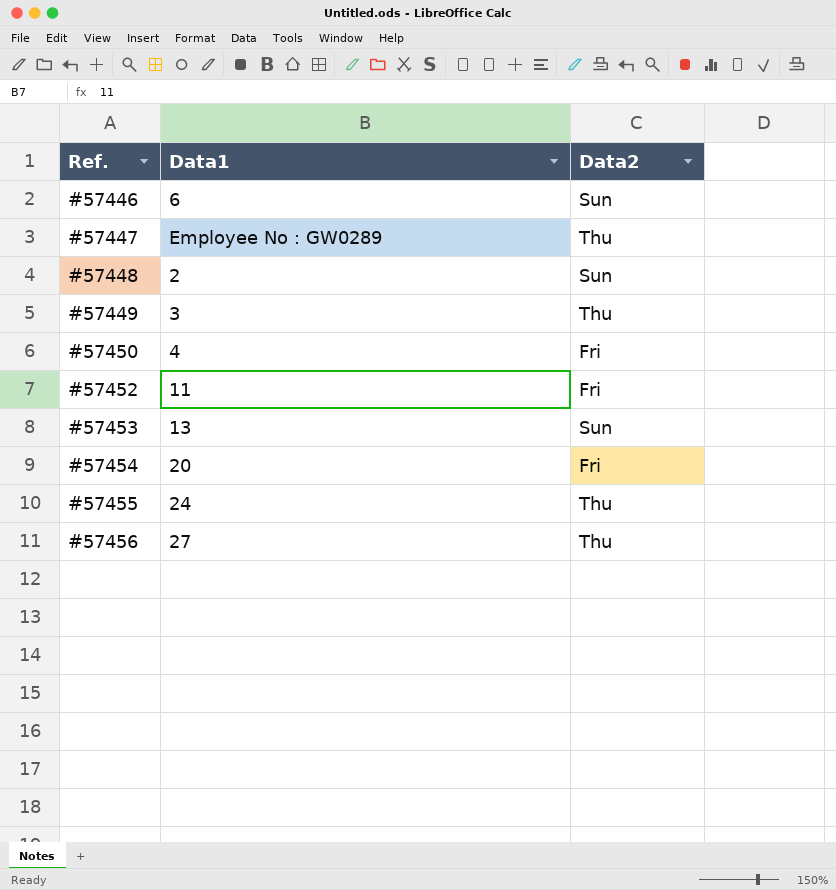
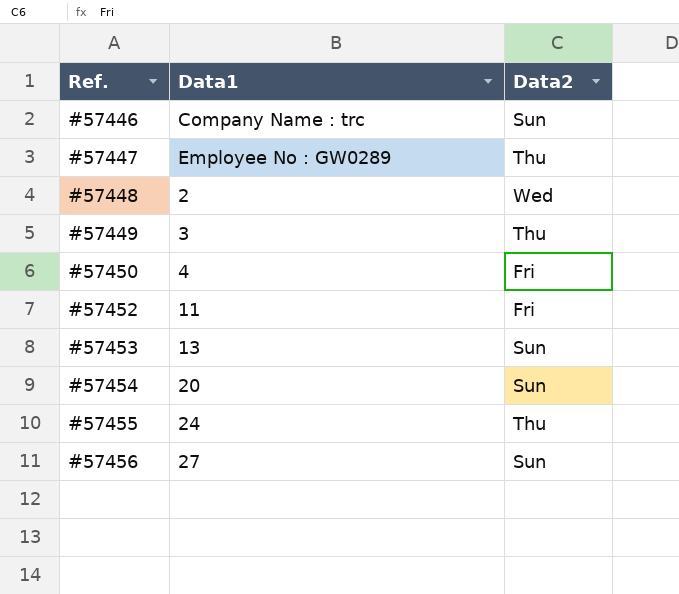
#57446 | Data1: 6 -> Company Name : trc
#57448 | Data2: Sun -> Wed
#57454 | Data2: Fri -> Sun
#57456 | Data2: Thu -> Sun

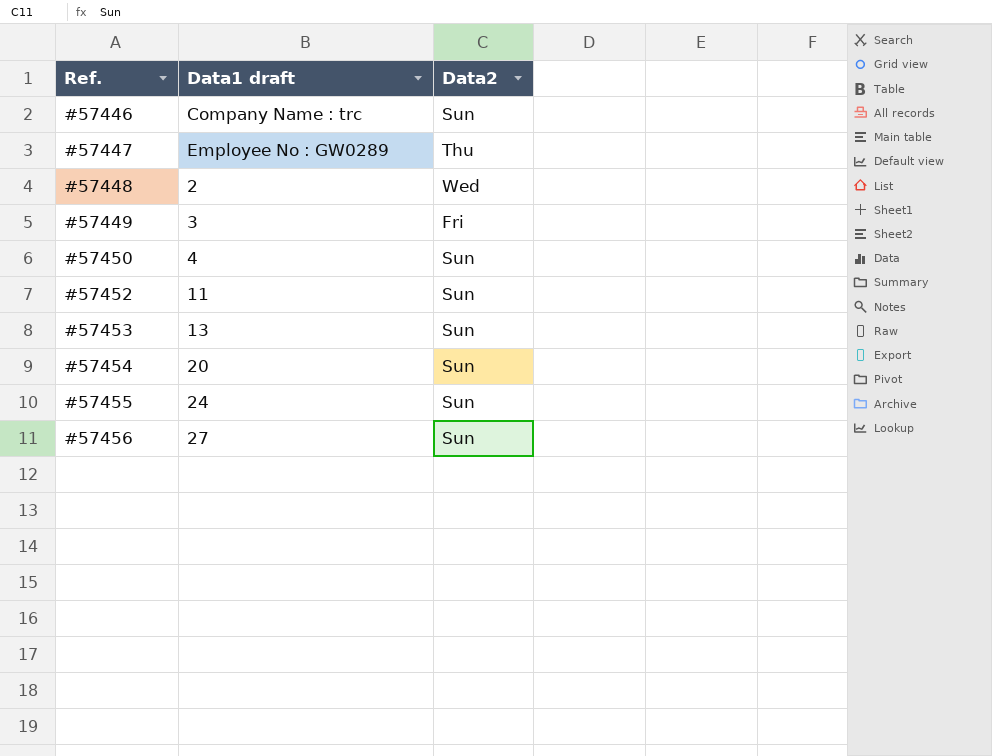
column name: Data1 -> Data1 draft
#57449 | Data2: Thu -> Fri
#57450 | Data2: Fri -> Sun
#57452 | Data2: Fri -> Sun
#57455 | Data2: Thu -> Sun

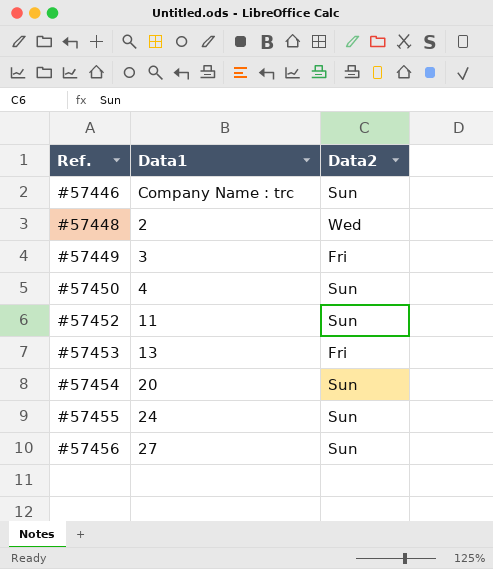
column name: Data1 draft -> Data1
row #57447: Employee No : GW0289 | Thu -> none
#57453 | Data2: Sun -> Fri

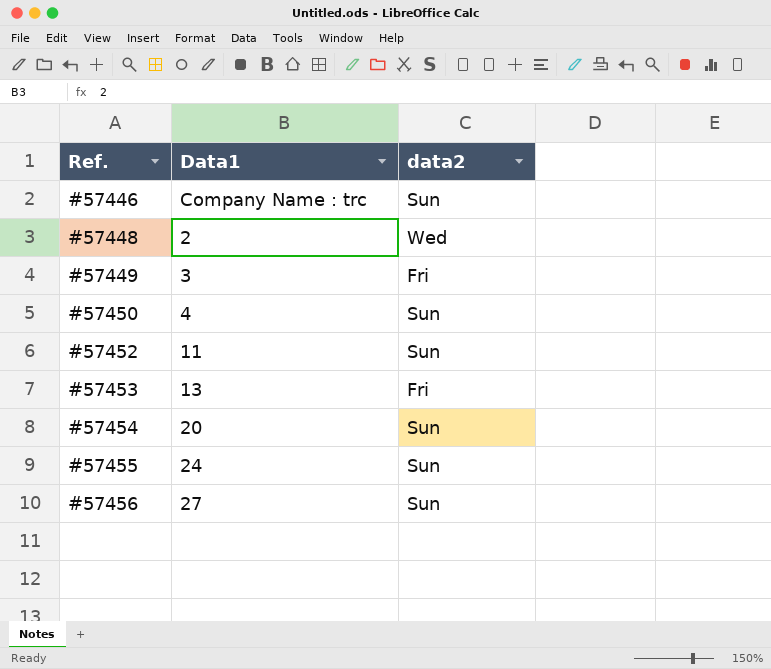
column name: Data2 -> data2

